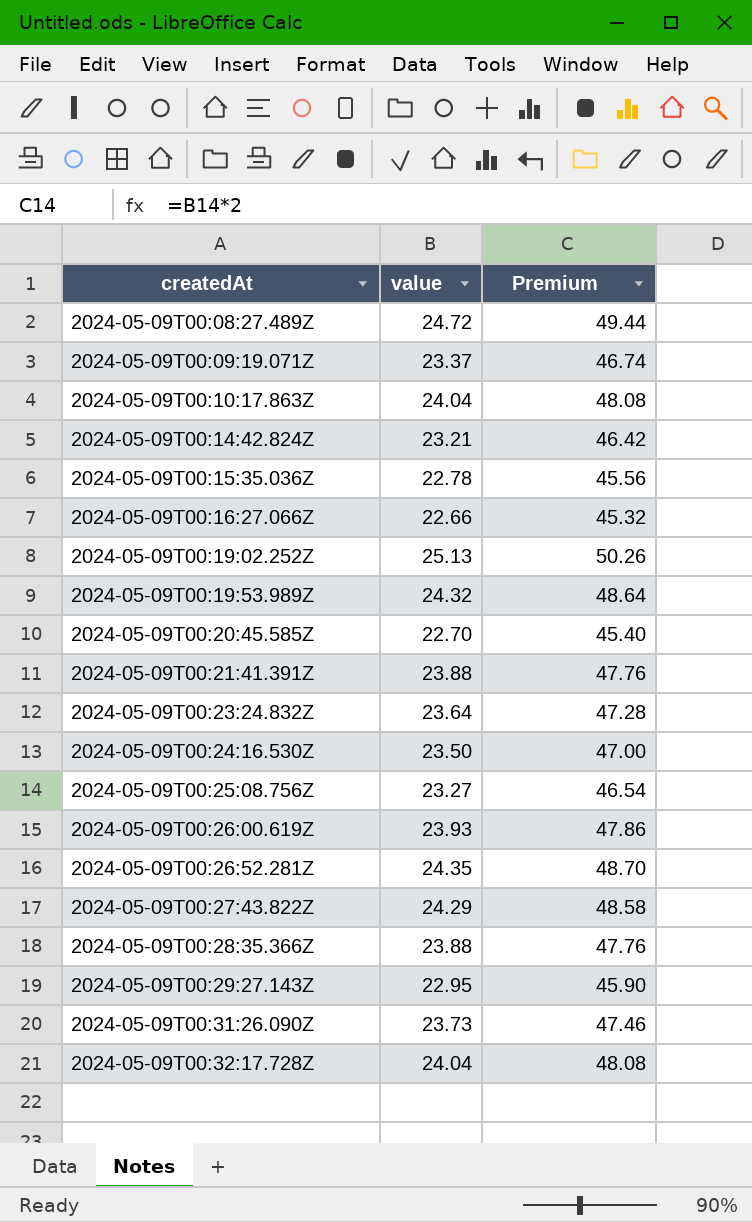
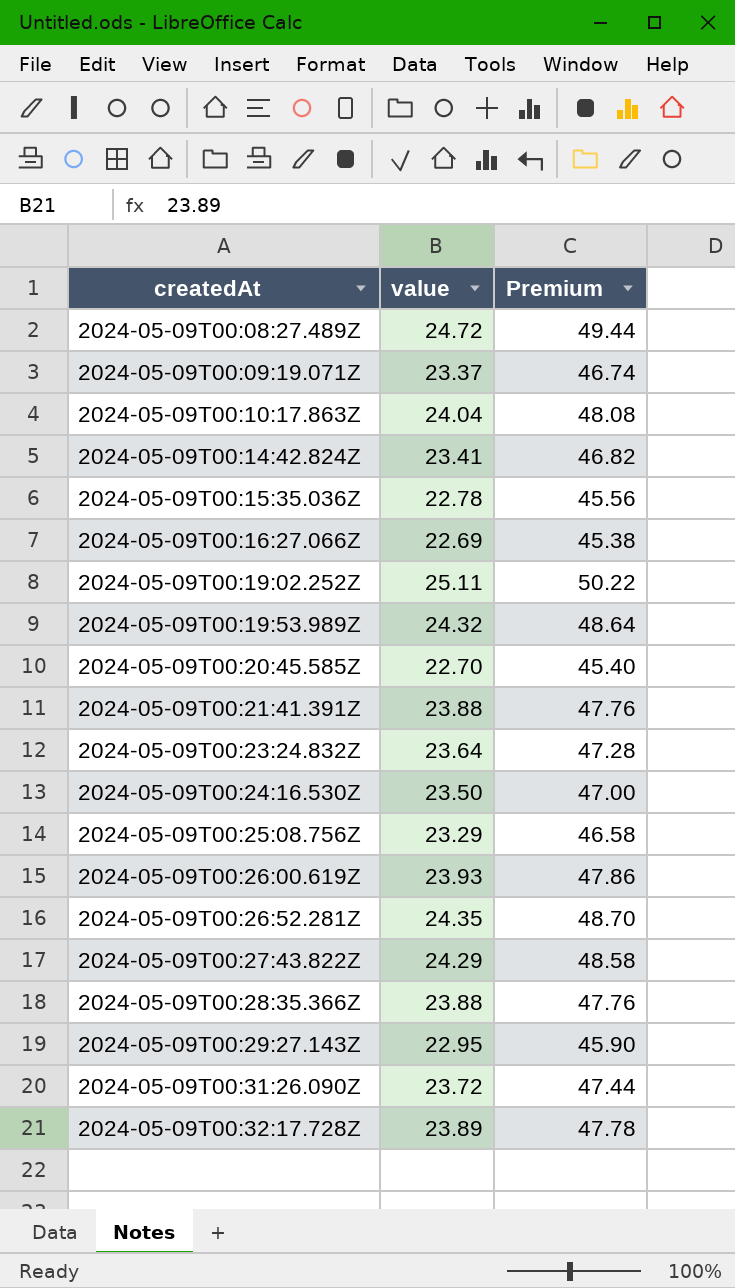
2024-05-09T00:14:42.824Z | value: 23.21 -> 23.41
2024-05-09T00:14:42.824Z | Premium: 46.42 -> 46.82
2024-05-09T00:16:27.066Z | value: 22.66 -> 22.69
2024-05-09T00:16:27.066Z | Premium: 45.32 -> 45.38
2024-05-09T00:19:02.252Z | value: 25.13 -> 25.11
2024-05-09T00:19:02.252Z | Premium: 50.26 -> 50.22
2024-05-09T00:25:08.756Z | value: 23.27 -> 23.29
2024-05-09T00:25:08.756Z | Premium: 46.54 -> 46.58
2024-05-09T00:31:26.090Z | value: 23.73 -> 23.72
2024-05-09T00:31:26.090Z | Premium: 47.46 -> 47.44
2024-05-09T00:32:17.728Z | value: 24.04 -> 23.89
2024-05-09T00:32:17.728Z | Premium: 48.08 -> 47.78

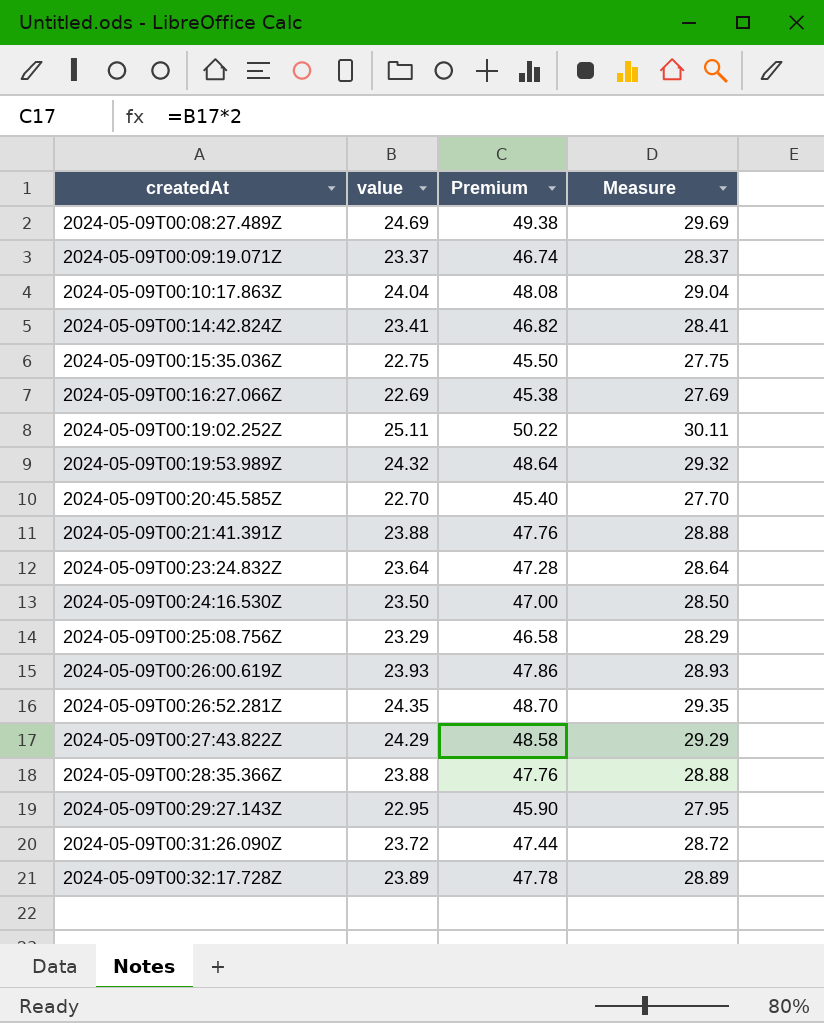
column Measure | formula: none -> [value] + 5
2024-05-09T00:08:27.489Z | value: 24.72 -> 24.69
2024-05-09T00:08:27.489Z | Premium: 49.44 -> 49.38
2024-05-09T00:15:35.036Z | value: 22.78 -> 22.75
2024-05-09T00:15:35.036Z | Premium: 45.56 -> 45.50

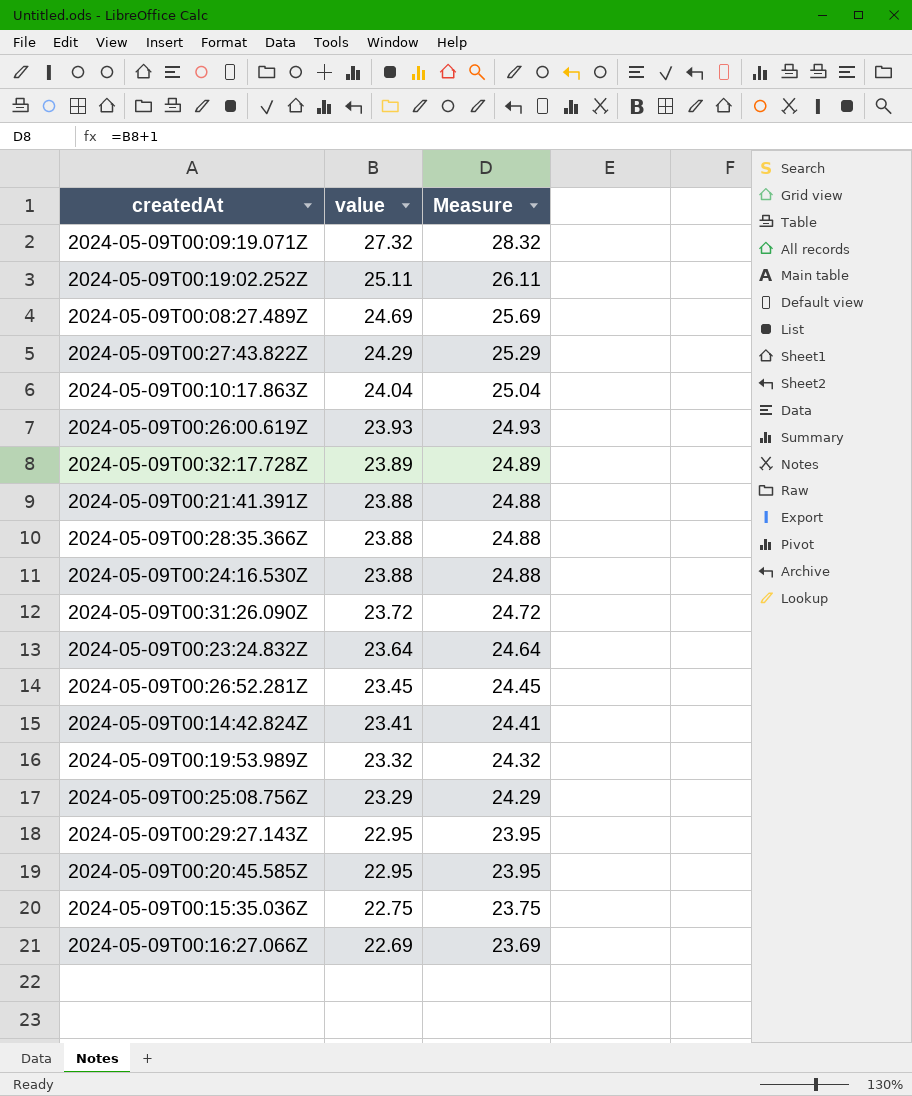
row order: createdAt ascending -> value descending
column Premium | formula: [value] * 2 -> none
column Measure | formula: [value] + 5 -> [value] + 1
2024-05-09T00:09:19.071Z | value: 23.37 -> 27.32
2024-05-09T00:24:16.530Z | value: 23.50 -> 23.88
2024-05-09T00:26:52.281Z | value: 24.35 -> 23.45
2024-05-09T00:19:53.989Z | value: 24.32 -> 23.32
2024-05-09T00:20:45.585Z | value: 22.70 -> 22.95

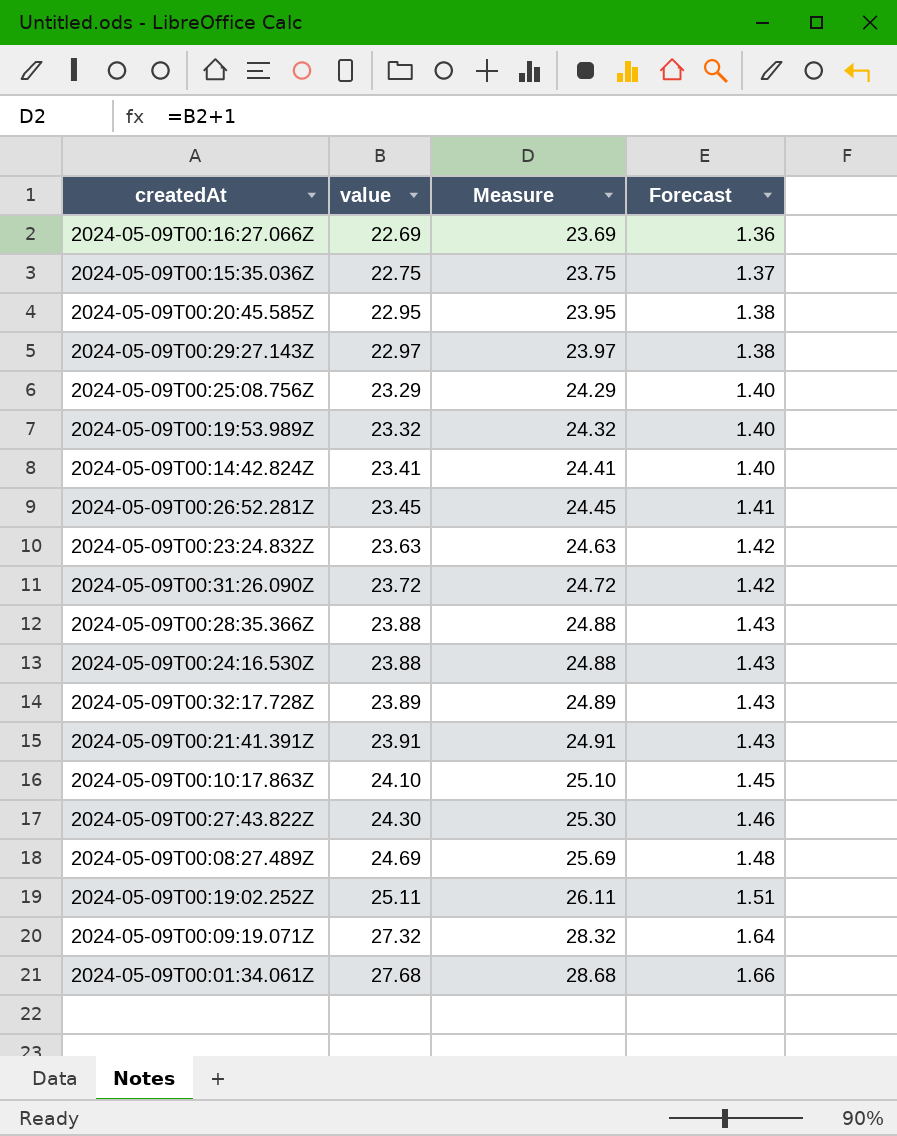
row order: value descending -> value ascending
column Forecast | formula: none -> [value] * 0.06
row 2024-05-09T00:26:00.619Z: 23.93 | 24.93 -> none
2024-05-09T00:29:27.143Z | value: 22.95 -> 22.97
2024-05-09T00:29:27.143Z | Measure: 23.95 -> 23.97
2024-05-09T00:23:24.832Z | value: 23.64 -> 23.63
2024-05-09T00:23:24.832Z | Measure: 24.64 -> 24.63
2024-05-09T00:21:41.391Z | value: 23.88 -> 23.91
2024-05-09T00:21:41.391Z | Measure: 24.88 -> 24.91
2024-05-09T00:10:17.863Z | value: 24.04 -> 24.10
2024-05-09T00:10:17.863Z | Measure: 25.04 -> 25.10
2024-05-09T00:27:43.822Z | value: 24.29 -> 24.30
2024-05-09T00:27:43.822Z | Measure: 25.29 -> 25.30
row 2024-05-09T00:01:34.061Z: none -> 27.68 | 28.68 | 1.66

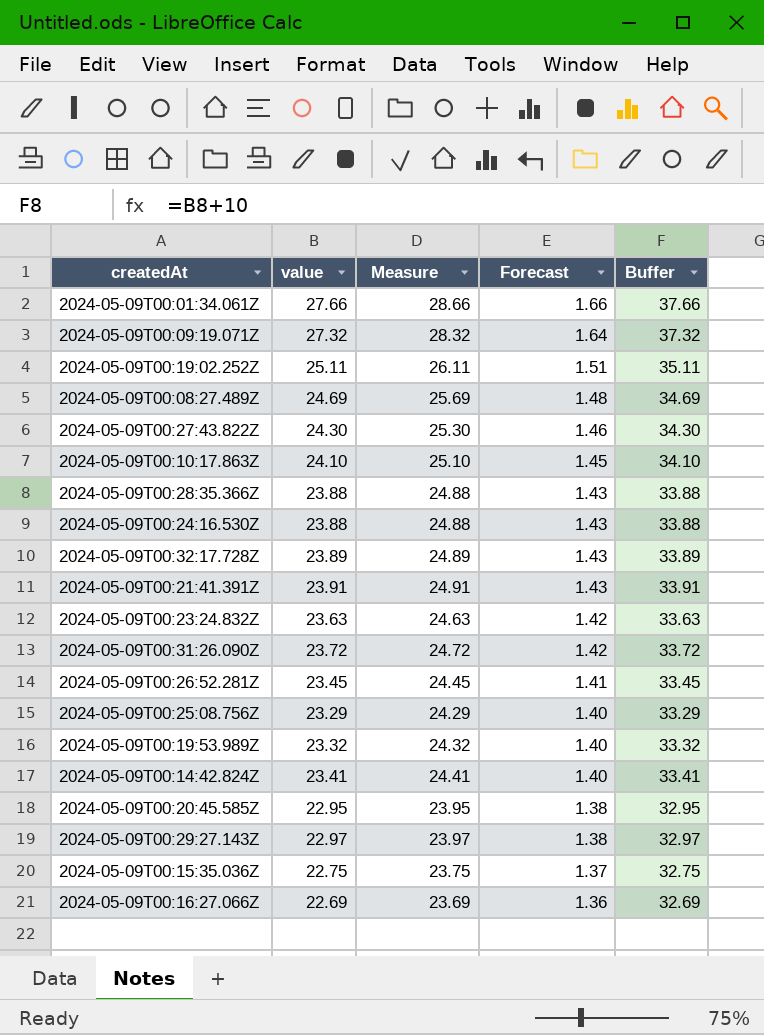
row order: value ascending -> Forecast descending
column Buffer | formula: none -> [value] + 10
2024-05-09T00:01:34.061Z | value: 27.68 -> 27.66
2024-05-09T00:01:34.061Z | Measure: 28.68 -> 28.66

